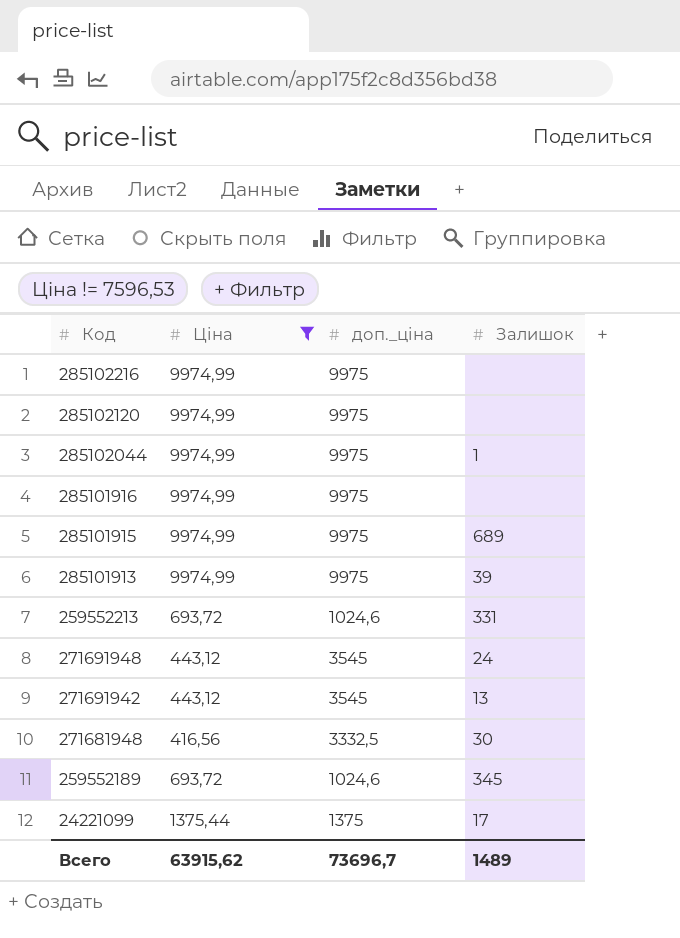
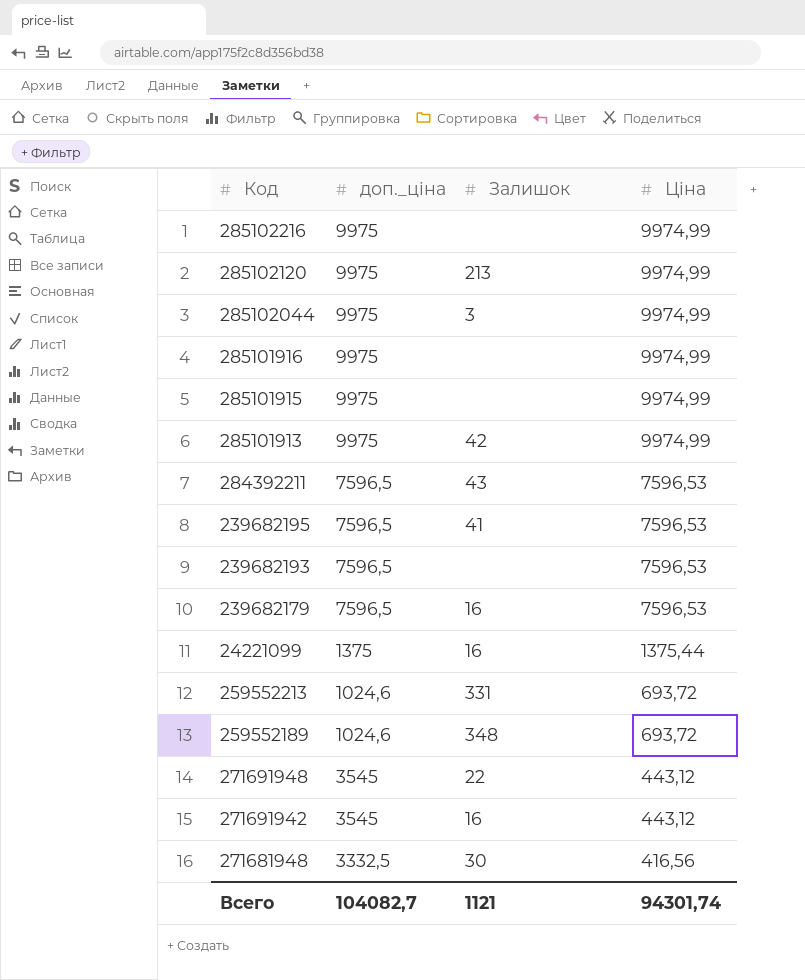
filter: Ціна != 7596,53 -> none
row order: none -> Ціна descending
column Ціна | position: 2 -> 4
285102120 | Залишок: none -> 213
285102044 | Залишок: 1 -> 3
285101915 | Залишок: 689 -> none
285101913 | Залишок: 39 -> 42
24221099 | Залишок: 17 -> 16
259552189 | Залишок: 345 -> 348
271691948 | Залишок: 24 -> 22
271691942 | Залишок: 13 -> 16
Всего | доп._ціна: 73696,7 -> 104082,7
Всего | Залишок: 1489 -> 1121
Всего | Ціна: 63915,62 -> 94301,74

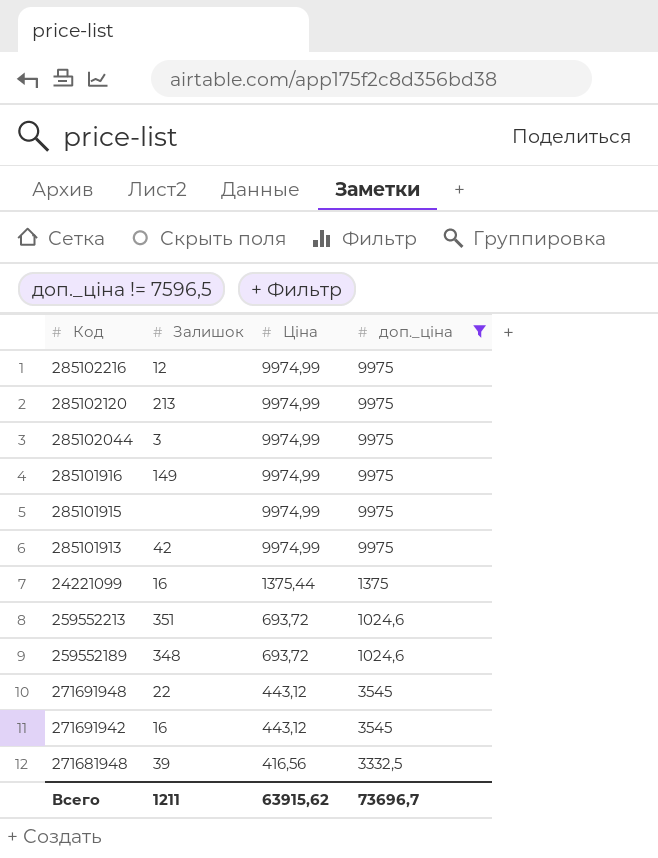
filter: none -> доп._ціна != 7596,5
column доп._ціна | position: 2 -> 4
285102216 | Залишок: none -> 12
285101916 | Залишок: none -> 149
259552213 | Залишок: 331 -> 351
271681948 | Залишок: 30 -> 39
Всего | Залишок: 1121 -> 1211
Всего | Ціна: 94301,74 -> 63915,62
Всего | доп._ціна: 104082,7 -> 73696,7

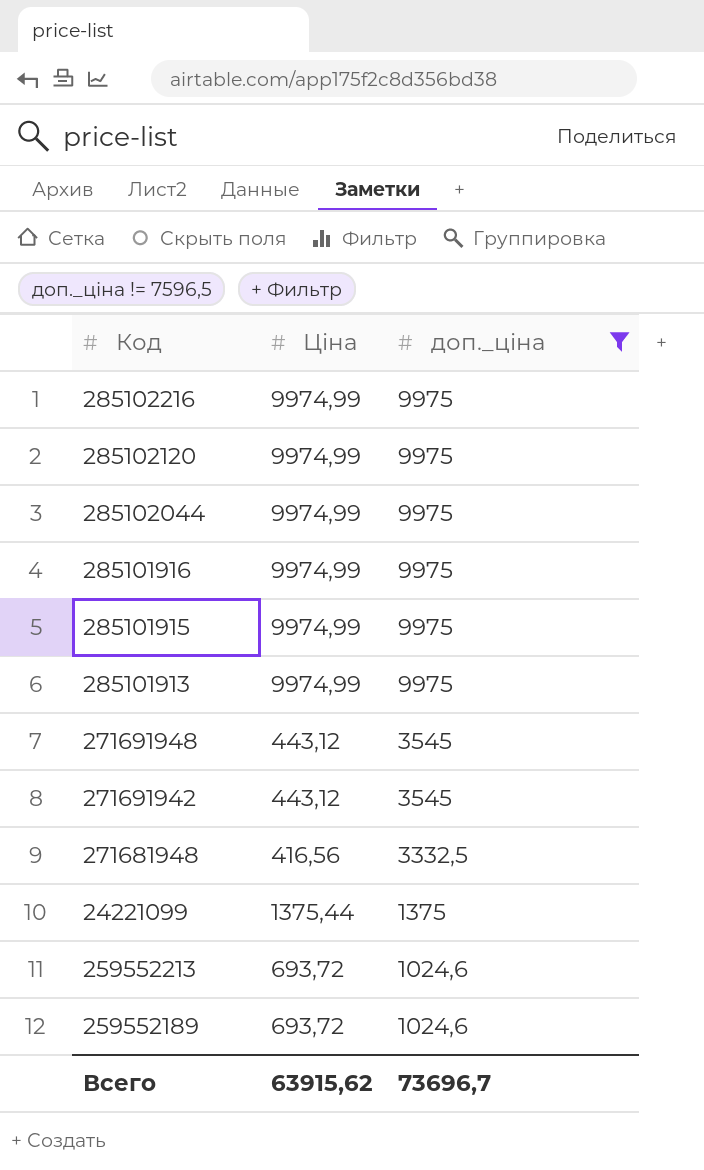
row order: Ціна descending -> доп._ціна descending
column Залишок | position: 2 -> none

